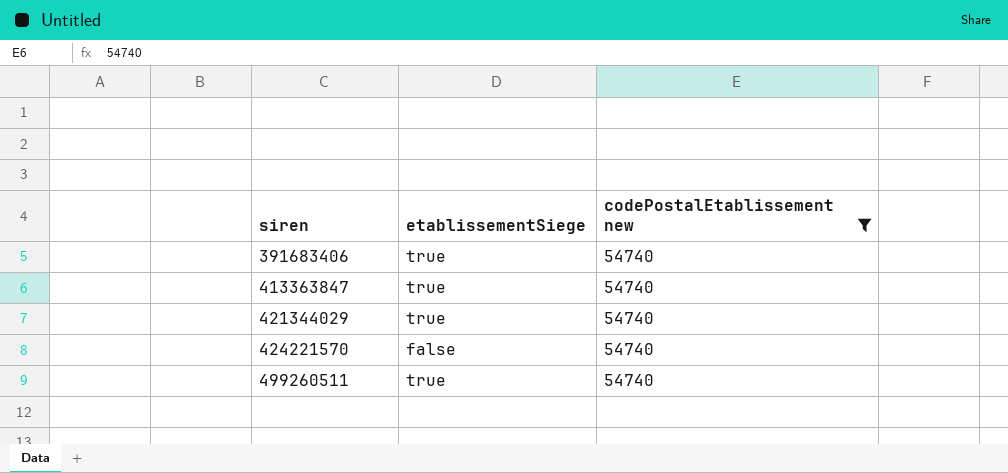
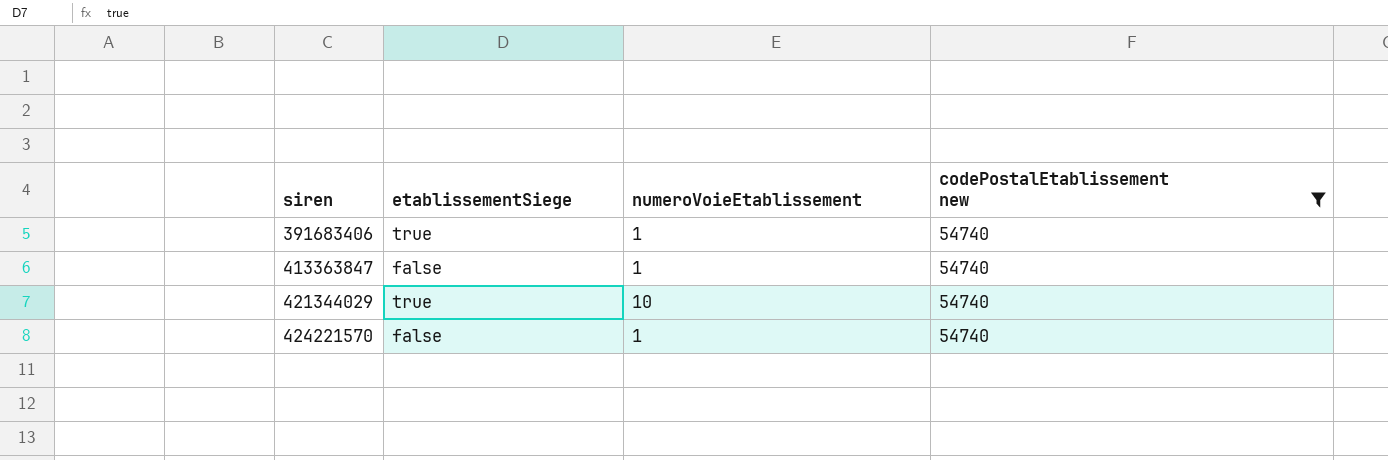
column numeroVoieEtablissement | position: none -> 3
row 499260511: true | 54740 -> none
413363847 | etablissementSiege: true -> false

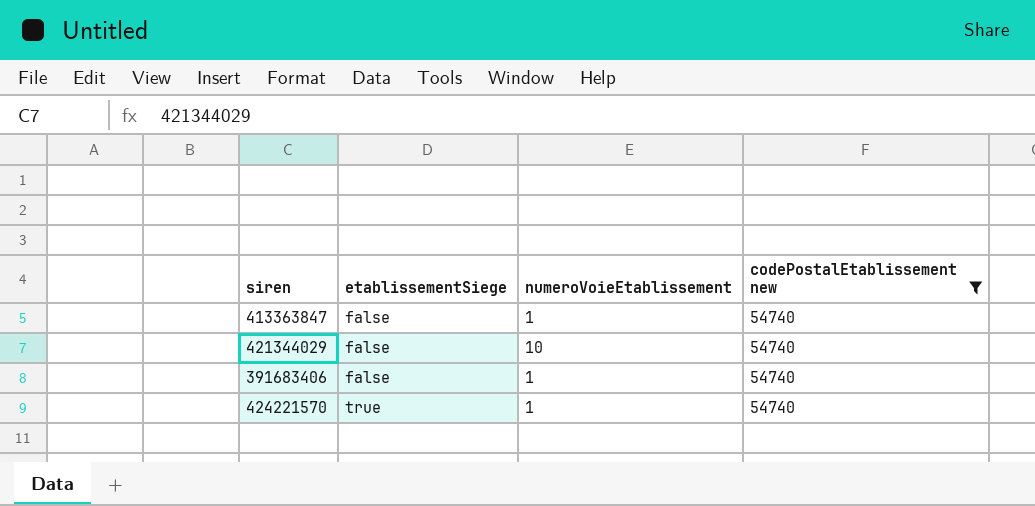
row order: siren ascending -> etablissementSiege ascending
421344029 | etablissementSiege: true -> false
391683406 | etablissementSiege: true -> false
424221570 | etablissementSiege: false -> true

